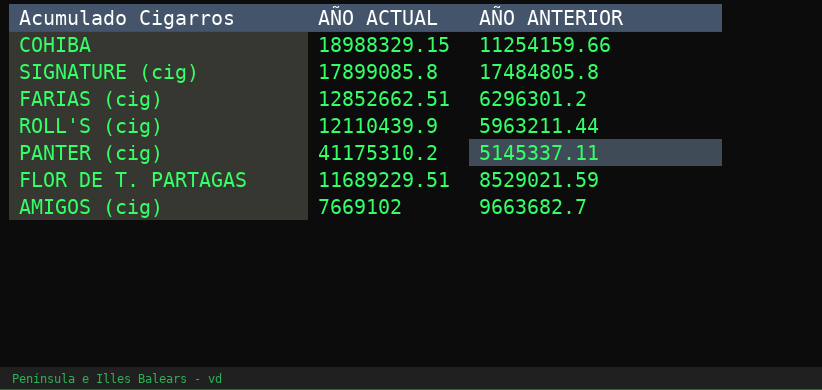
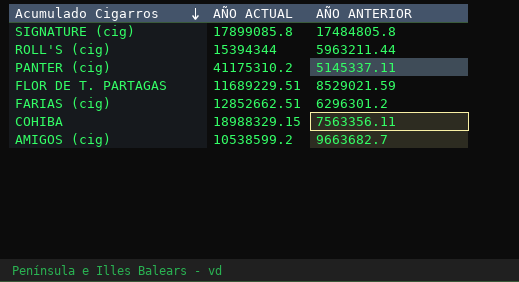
row order: none -> Acumulado Cigarros descending
ROLL'S (cig) | AÑO ACTUAL: 12110439.9 -> 15394344
COHIBA | AÑO ANTERIOR: 11254159.66 -> 7563356.11
AMIGOS (cig) | AÑO ACTUAL: 7669102 -> 10538599.2

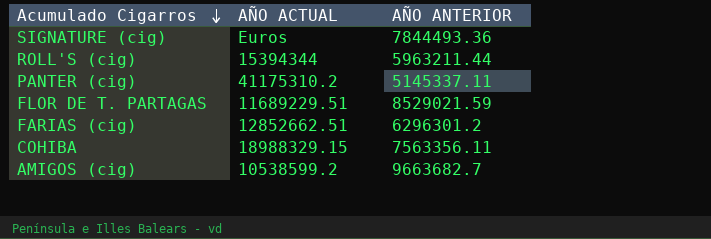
SIGNATURE (cig) | AÑO ACTUAL: 17899085.8 -> Euros
SIGNATURE (cig) | AÑO ANTERIOR: 17484805.8 -> 7844493.36

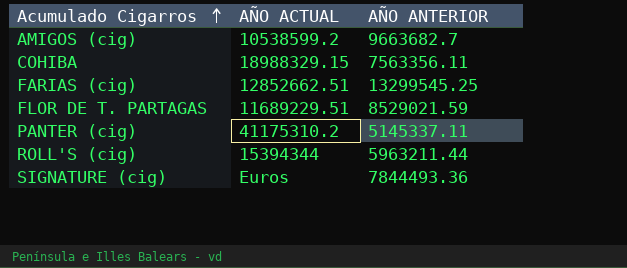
row order: Acumulado Cigarros descending -> Acumulado Cigarros ascending
FARIAS (cig) | AÑO ANTERIOR: 6296301.2 -> 13299545.25

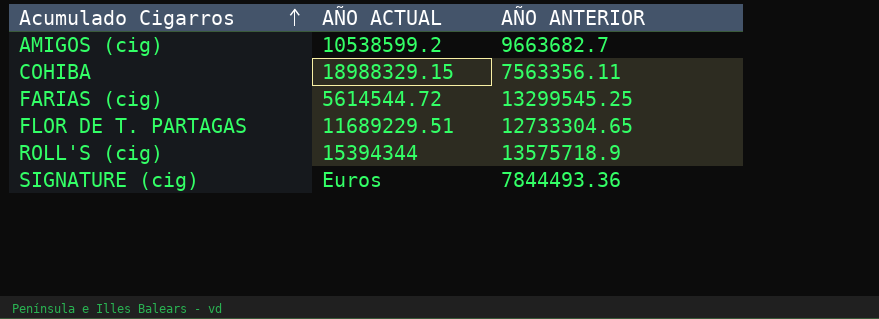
row PANTER (cig): 41175310.2 | 5145337.11 -> none
FARIAS (cig) | AÑO ACTUAL: 12852662.51 -> 5614544.72
FLOR DE T. PARTAGAS | AÑO ANTERIOR: 8529021.59 -> 12733304.65
ROLL'S (cig) | AÑO ANTERIOR: 5963211.44 -> 13575718.9

